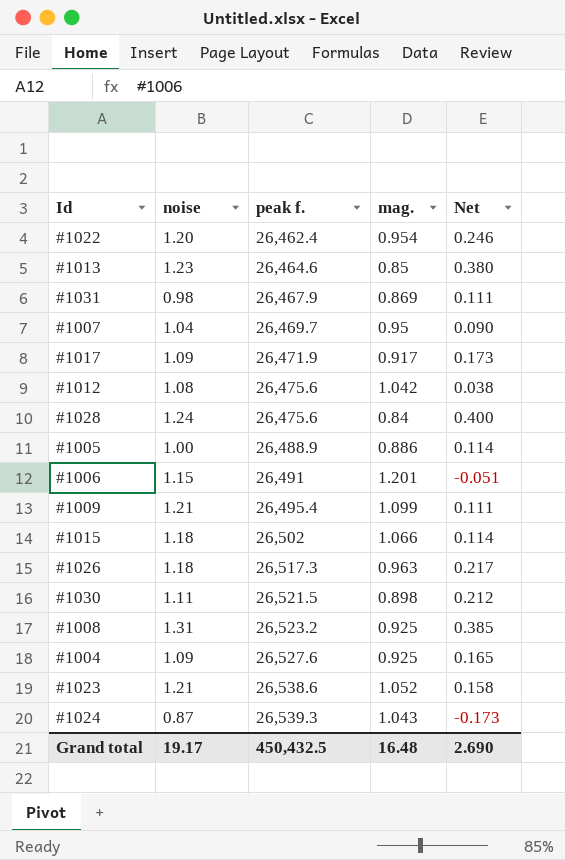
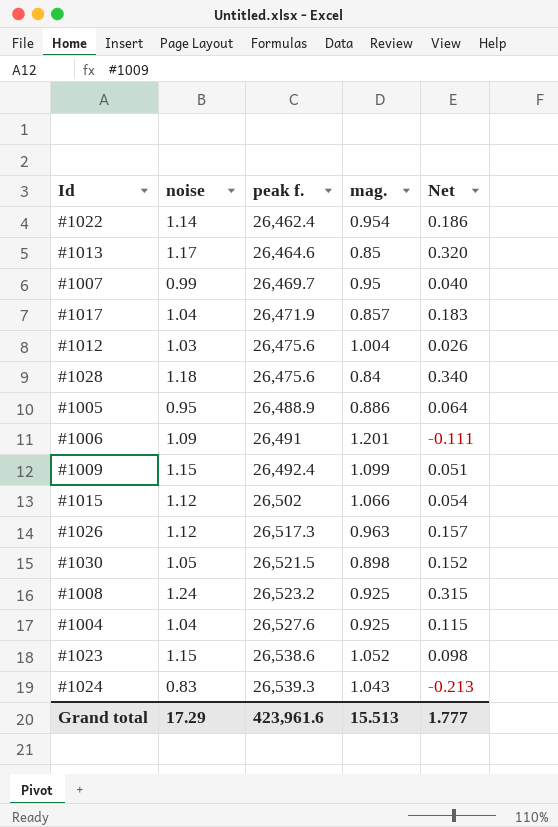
row #1031: 0.98 | 26,467.9 | 0.869 | 0.111 -> none
#1022 | noise: 1.20 -> 1.14
#1022 | Net: 0.246 -> 0.186
#1013 | noise: 1.23 -> 1.17
#1013 | Net: 0.380 -> 0.320
#1007 | noise: 1.04 -> 0.99
#1007 | Net: 0.090 -> 0.040
#1017 | noise: 1.09 -> 1.04
#1017 | mag.: 0.917 -> 0.857
#1017 | Net: 0.173 -> 0.183
#1012 | noise: 1.08 -> 1.03
#1012 | mag.: 1.042 -> 1.004
#1012 | Net: 0.038 -> 0.026
#1028 | noise: 1.24 -> 1.18
#1028 | Net: 0.400 -> 0.340
#1005 | noise: 1.00 -> 0.95
#1005 | Net: 0.114 -> 0.064
#1006 | noise: 1.15 -> 1.09
#1006 | Net: -0.051 -> -0.111
#1009 | noise: 1.21 -> 1.15
#1009 | peak f.: 26,495.4 -> 26,492.4
#1009 | Net: 0.111 -> 0.051
#1015 | noise: 1.18 -> 1.12
#1015 | Net: 0.114 -> 0.054
#1026 | noise: 1.18 -> 1.12
#1026 | Net: 0.217 -> 0.157
#1030 | noise: 1.11 -> 1.05
#1030 | Net: 0.212 -> 0.152
#1008 | noise: 1.31 -> 1.24
#1008 | Net: 0.385 -> 0.315
#1004 | noise: 1.09 -> 1.04
#1004 | Net: 0.165 -> 0.115
#1023 | noise: 1.21 -> 1.15
#1023 | Net: 0.158 -> 0.098
#1024 | noise: 0.87 -> 0.83
#1024 | Net: -0.173 -> -0.213
Grand total | noise: 19.17 -> 17.29
Grand total | peak f.: 450,432.5 -> 423,961.6
Grand total | mag.: 16.48 -> 15.513
Grand total | Net: 2.690 -> 1.777

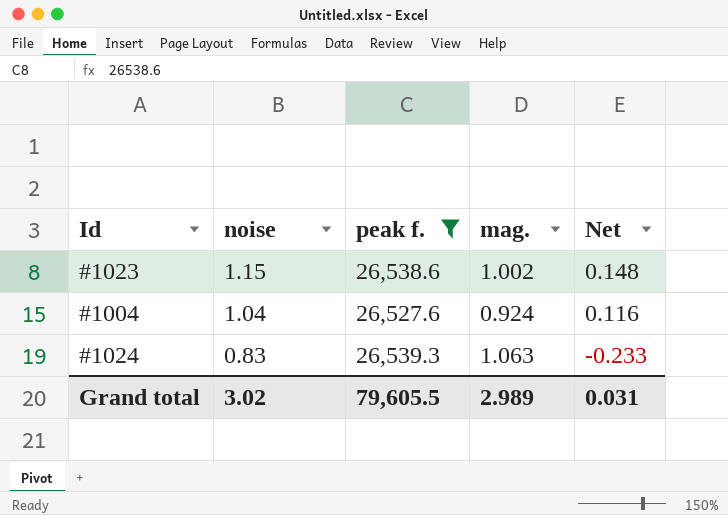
filter: none -> peak f. >= 26,527.6
row order: peak f. ascending -> noise descending
#1023 | mag.: 1.052 -> 1.002
#1023 | Net: 0.098 -> 0.148
#1004 | mag.: 0.925 -> 0.924
#1004 | Net: 0.115 -> 0.116
#1024 | mag.: 1.043 -> 1.063
#1024 | Net: -0.213 -> -0.233
Grand total | noise: 17.29 -> 3.02
Grand total | peak f.: 423,961.6 -> 79,605.5
Grand total | mag.: 15.513 -> 2.989
Grand total | Net: 1.777 -> 0.031

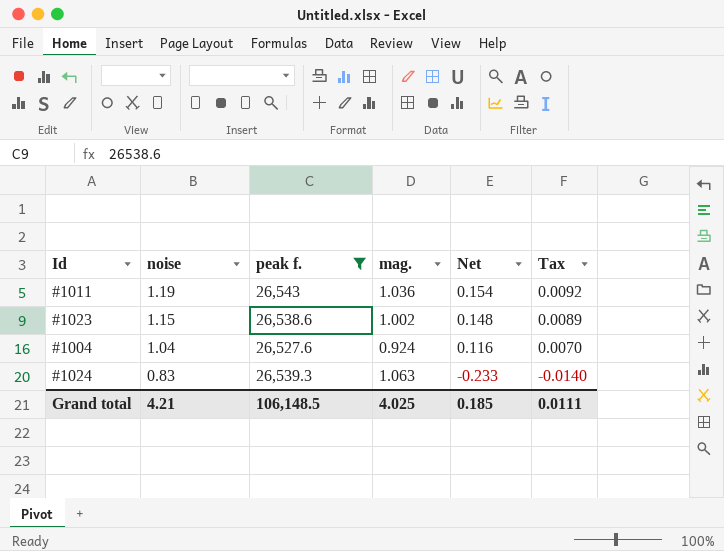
column Tax | formula: none -> [Net] * 0.06
row #1011: none -> 1.19 | 26,543 | 1.036 | 0.154 | 0.0092
Grand total | noise: 3.02 -> 4.21
Grand total | peak f.: 79,605.5 -> 106,148.5
Grand total | mag.: 2.989 -> 4.025
Grand total | Net: 0.031 -> 0.185

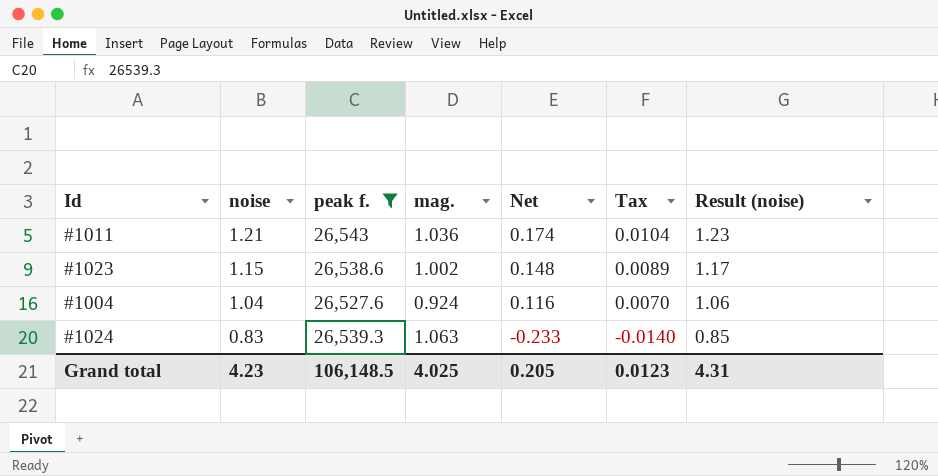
column Result (noise) | formula: none -> [noise] * 1.02
#1011 | noise: 1.19 -> 1.21
#1011 | Net: 0.154 -> 0.174
#1011 | Tax: 0.0092 -> 0.0104
Grand total | noise: 4.21 -> 4.23
Grand total | Net: 0.185 -> 0.205
Grand total | Tax: 0.0111 -> 0.0123

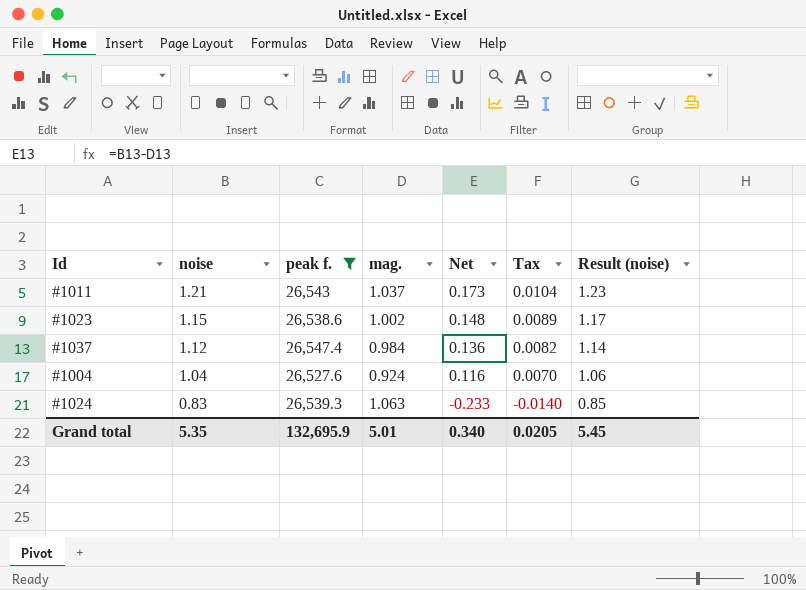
#1011 | mag.: 1.036 -> 1.037
#1011 | Net: 0.174 -> 0.173
row #1037: none -> 1.12 | 26,547.4 | 0.984 | 0.136 | 0.0082 | 1.14
Grand total | noise: 4.23 -> 5.35
Grand total | peak f.: 106,148.5 -> 132,695.9
Grand total | mag.: 4.025 -> 5.01
Grand total | Net: 0.205 -> 0.340
Grand total | Tax: 0.0123 -> 0.0205
Grand total | Result (noise): 4.31 -> 5.45

